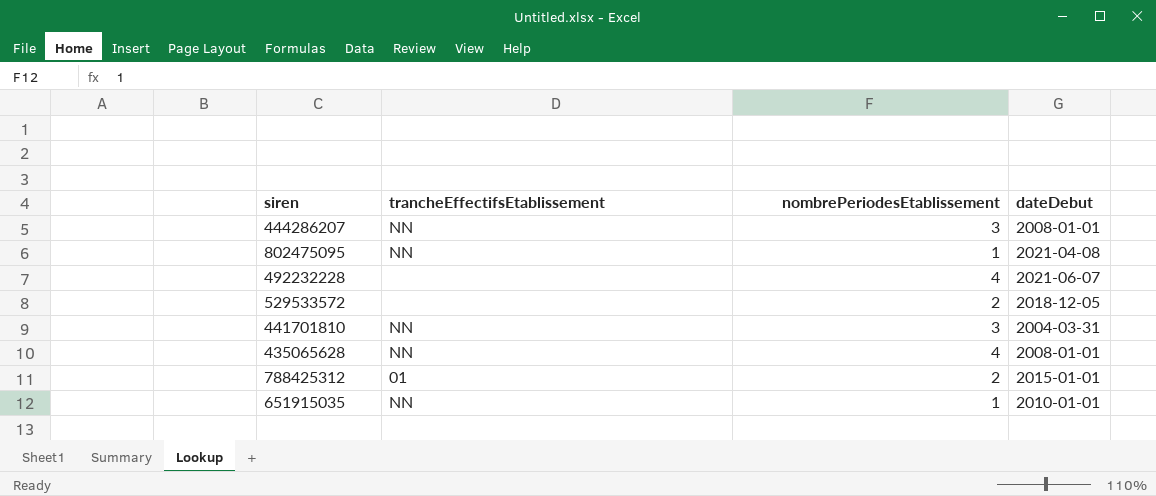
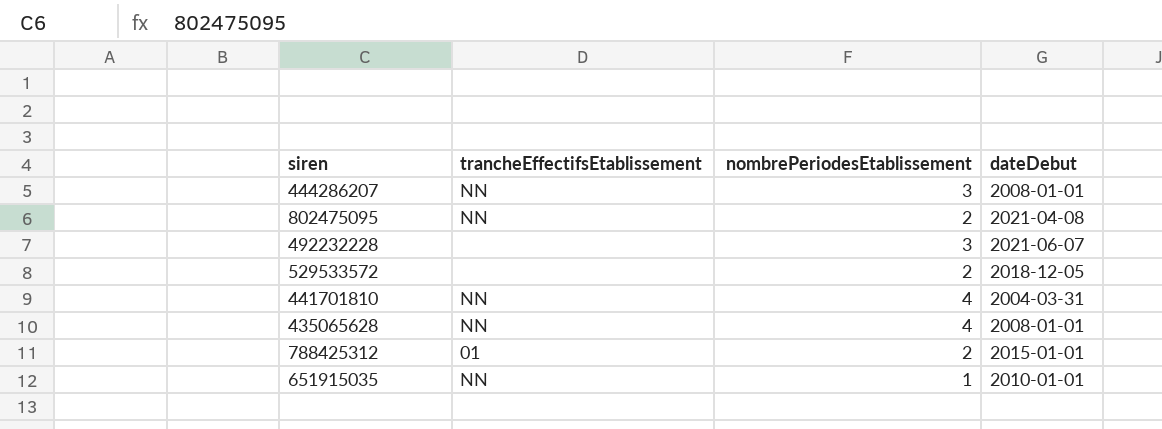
802475095 | nombrePeriodesEtablissement: 1 -> 2
492232228 | nombrePeriodesEtablissement: 4 -> 3
441701810 | nombrePeriodesEtablissement: 3 -> 4

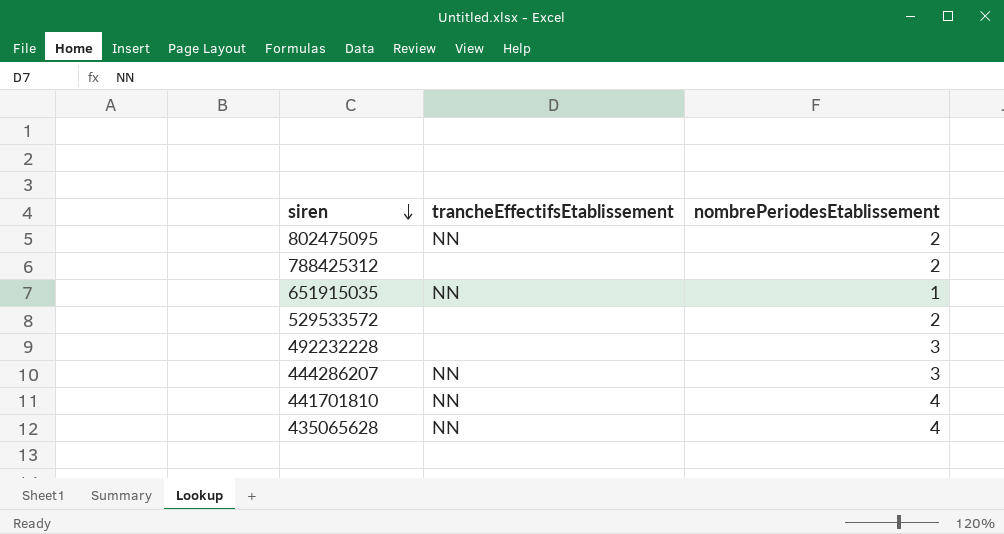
row order: none -> siren descending
column dateDebut | position: 4 -> none
788425312 | trancheEffectifsEtablissement: 01 -> none

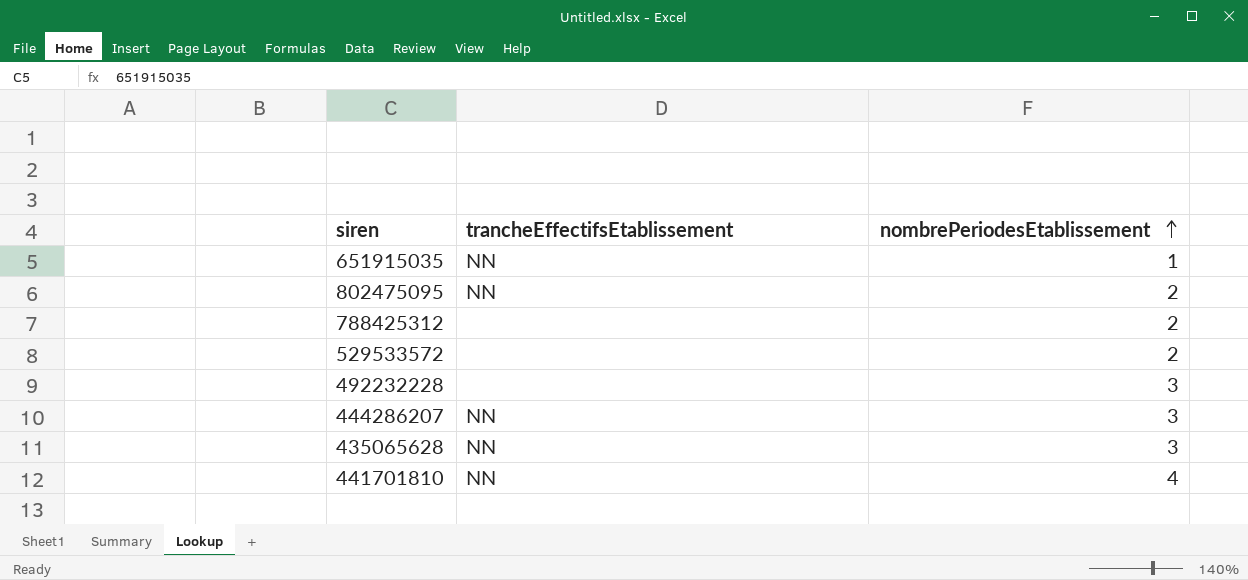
row order: siren descending -> nombrePeriodesEtablissement ascending
435065628 | nombrePeriodesEtablissement: 4 -> 3

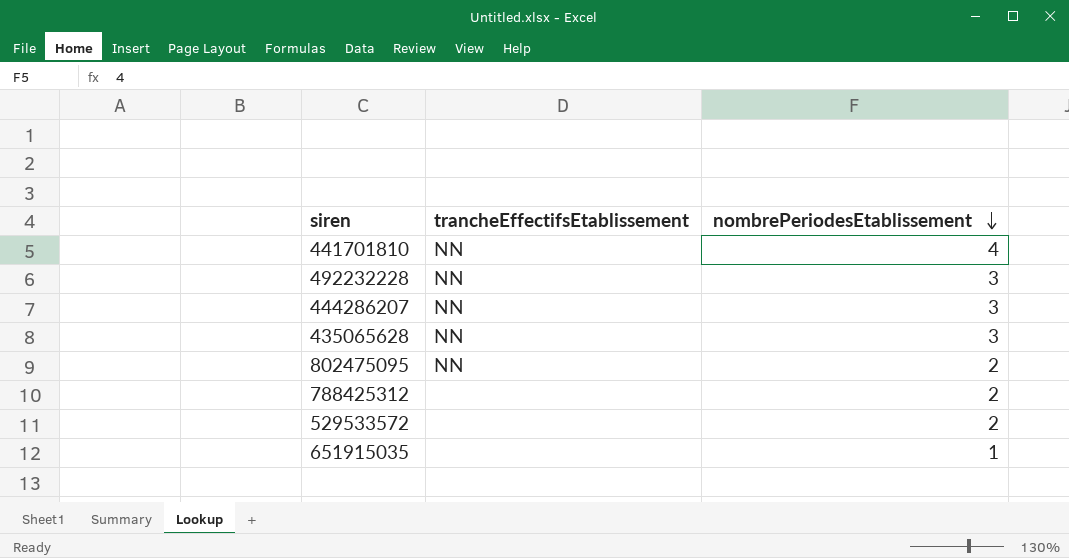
row order: nombrePeriodesEtablissement ascending -> nombrePeriodesEtablissement descending
492232228 | trancheEffectifsEtablissement: none -> NN
651915035 | trancheEffectifsEtablissement: NN -> none

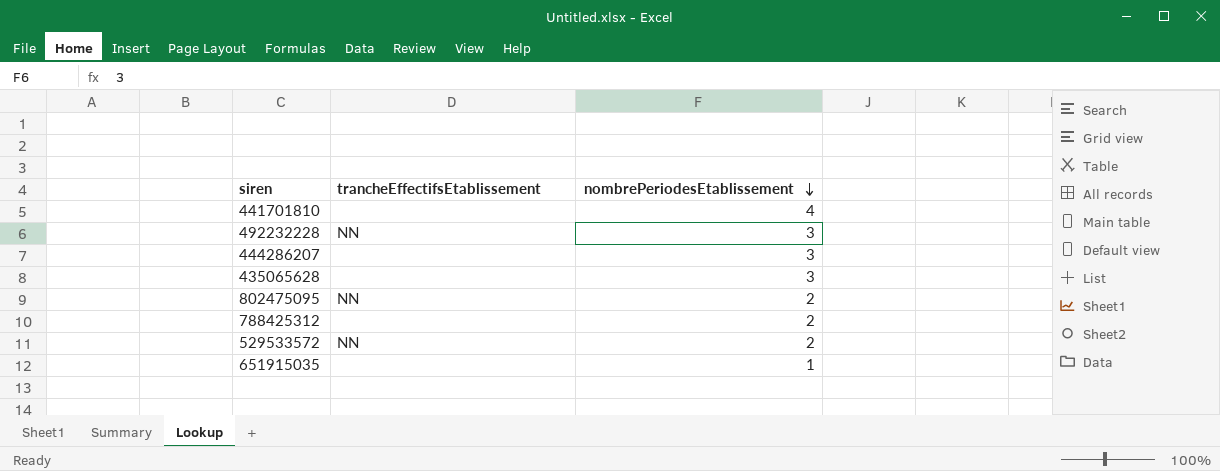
441701810 | trancheEffectifsEtablissement: NN -> none
444286207 | trancheEffectifsEtablissement: NN -> none
435065628 | trancheEffectifsEtablissement: NN -> none
529533572 | trancheEffectifsEtablissement: none -> NN

